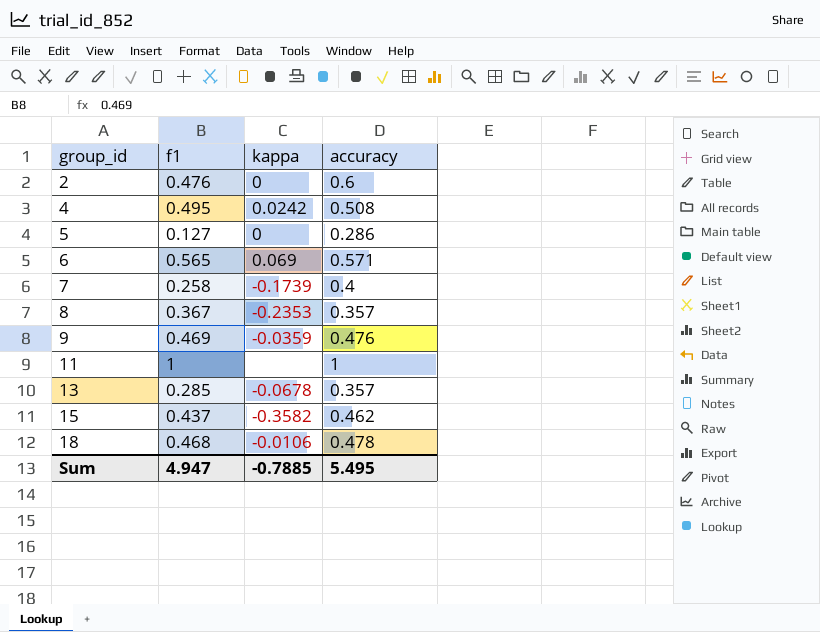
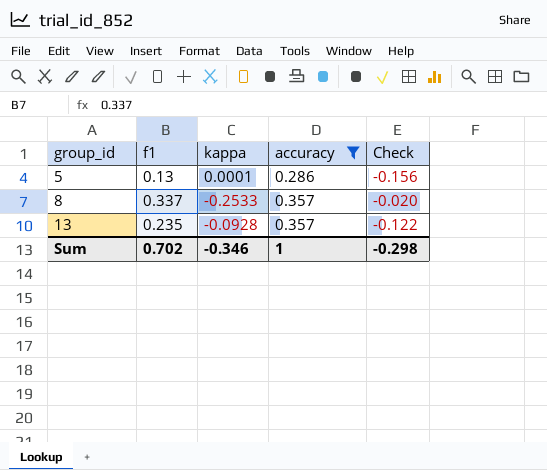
filter: none -> accuracy <= 0.357
column Check | formula: none -> [f1] - [accuracy]
5 | f1: 0.127 -> 0.13
5 | kappa: 0 -> 0.0001
8 | f1: 0.367 -> 0.337
8 | kappa: -0.2353 -> -0.2533
13 | f1: 0.285 -> 0.235
13 | kappa: -0.0678 -> -0.0928
Sum | f1: 4.947 -> 0.702
Sum | kappa: -0.7885 -> -0.346
Sum | accuracy: 5.495 -> 1

